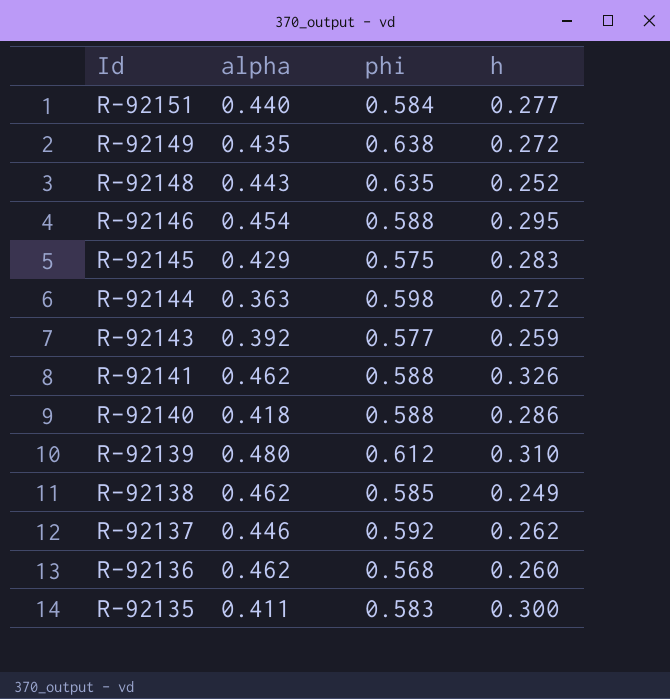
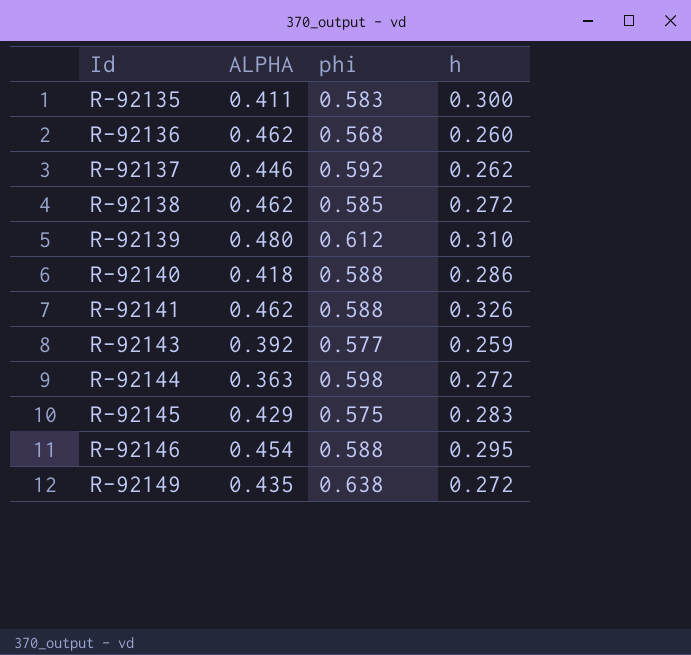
row order: Id descending -> Id ascending
column name: alpha -> ALPHA
row R-92151: 0.440 | 0.584 | 0.277 -> none
row R-92148: 0.443 | 0.635 | 0.252 -> none
R-92138 | h: 0.249 -> 0.272

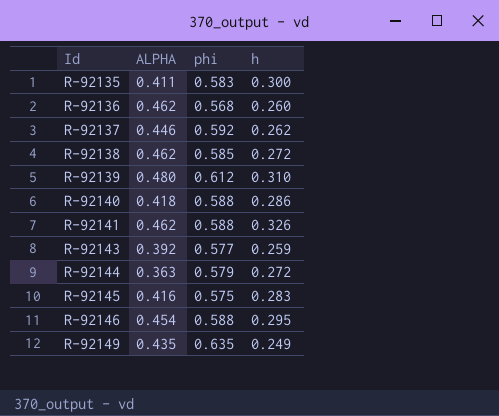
R-92144 | phi: 0.598 -> 0.579
R-92145 | ALPHA: 0.429 -> 0.416
R-92149 | phi: 0.638 -> 0.635
R-92149 | h: 0.272 -> 0.249

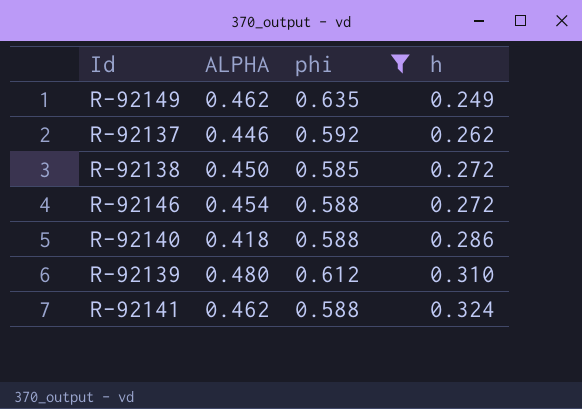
filter: none -> phi >= 0.585
row order: Id ascending -> h ascending
R-92149 | ALPHA: 0.435 -> 0.462
R-92138 | ALPHA: 0.462 -> 0.450
R-92146 | h: 0.295 -> 0.272
R-92141 | h: 0.326 -> 0.324

